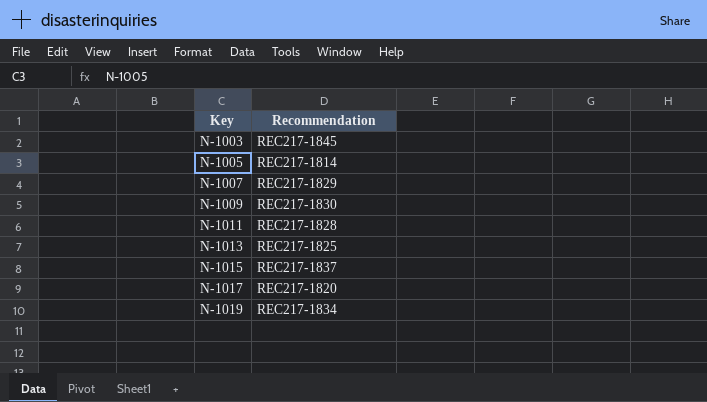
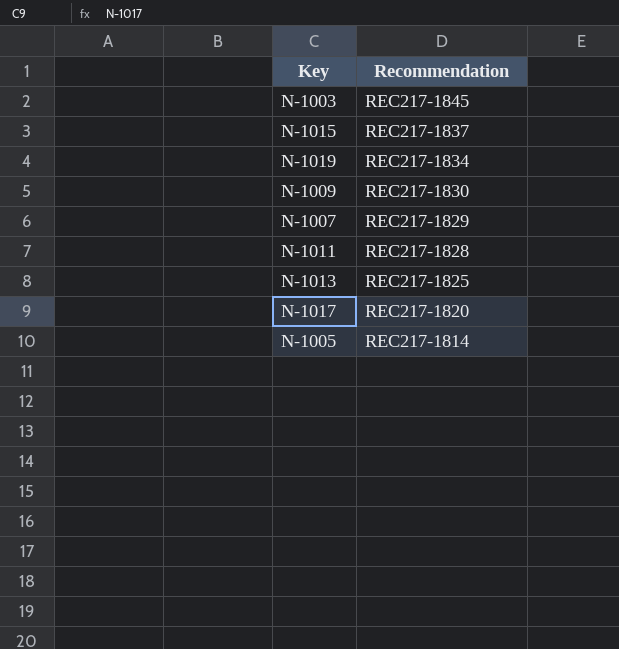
row order: Key ascending -> Recommendation descending

